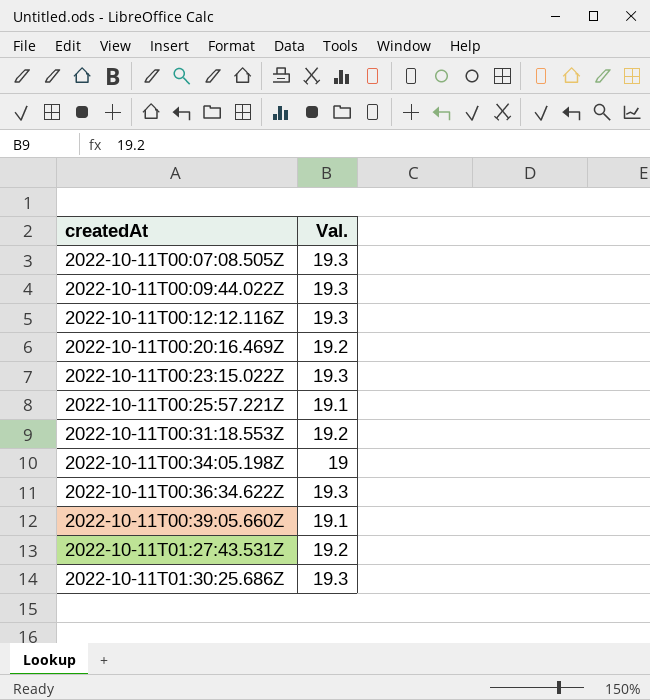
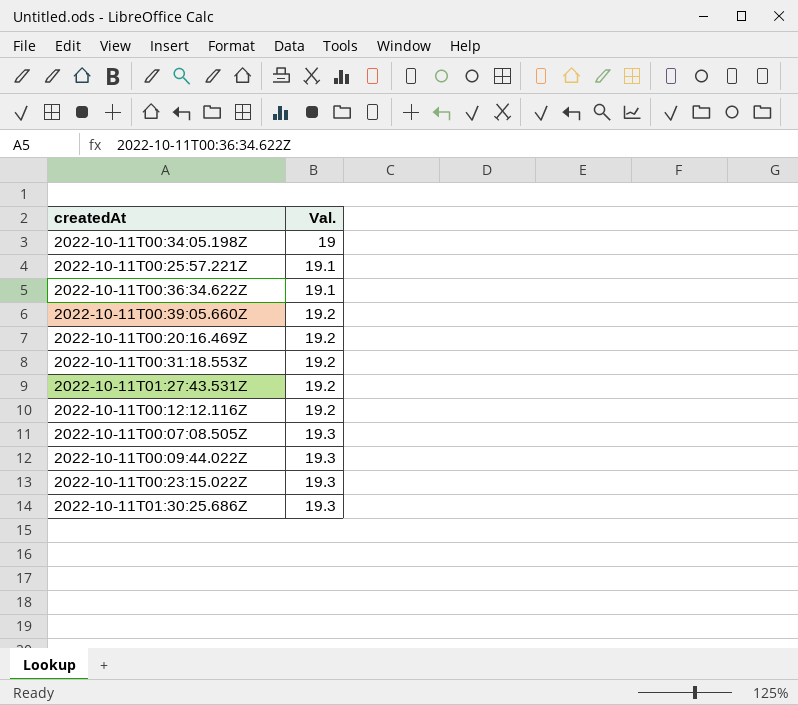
row order: createdAt ascending -> Val. ascending
2022-10-11T00:36:34.622Z | Val.: 19.3 -> 19.1
2022-10-11T00:39:05.660Z | Val.: 19.1 -> 19.2
2022-10-11T00:12:12.116Z | Val.: 19.3 -> 19.2

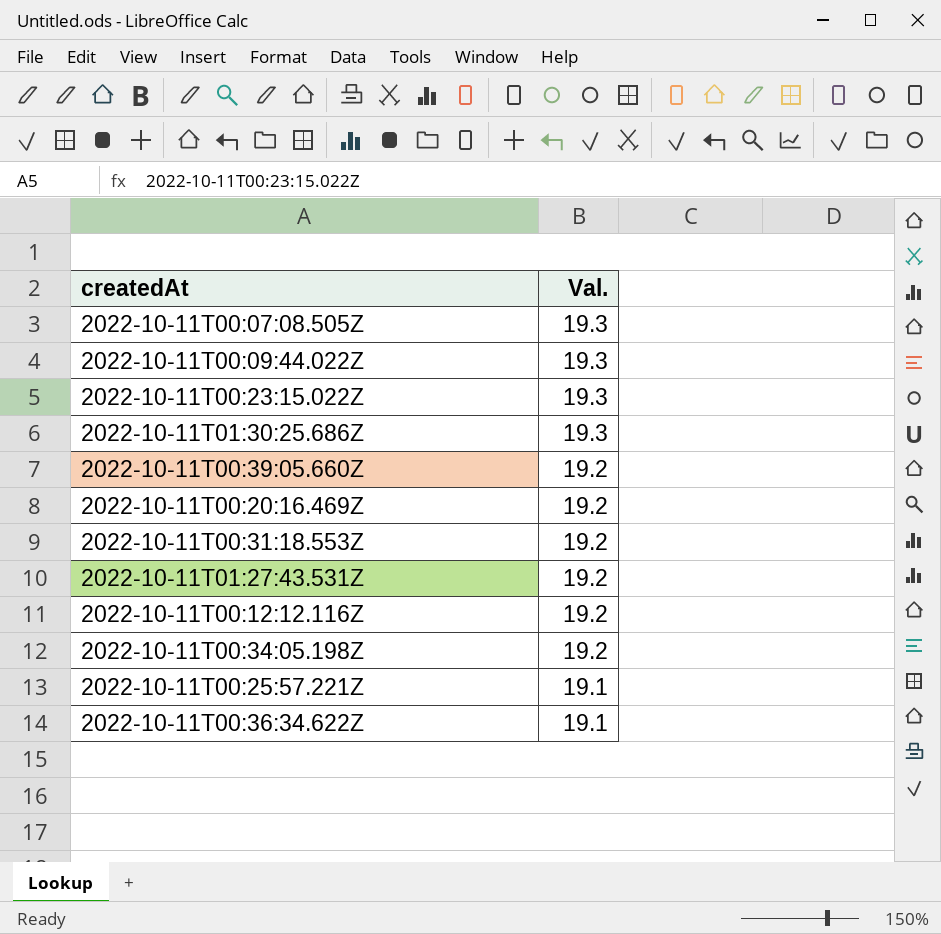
row order: Val. ascending -> Val. descending
2022-10-11T00:34:05.198Z | Val.: 19 -> 19.2

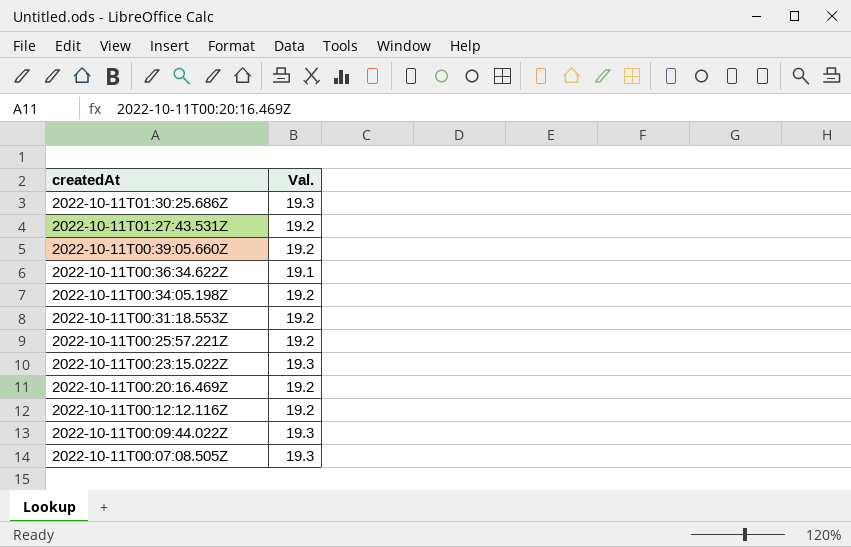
row order: Val. descending -> createdAt descending
2022-10-11T00:25:57.221Z | Val.: 19.1 -> 19.2

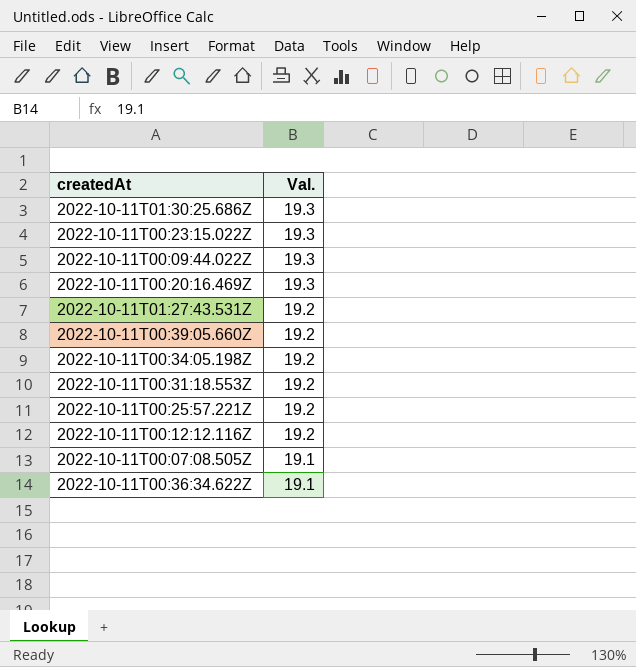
row order: createdAt descending -> Val. descending
2022-10-11T00:20:16.469Z | Val.: 19.2 -> 19.3
2022-10-11T00:07:08.505Z | Val.: 19.3 -> 19.1

